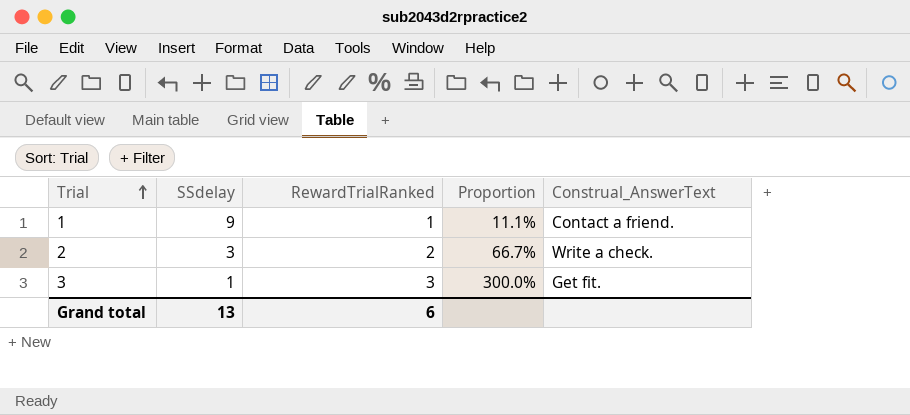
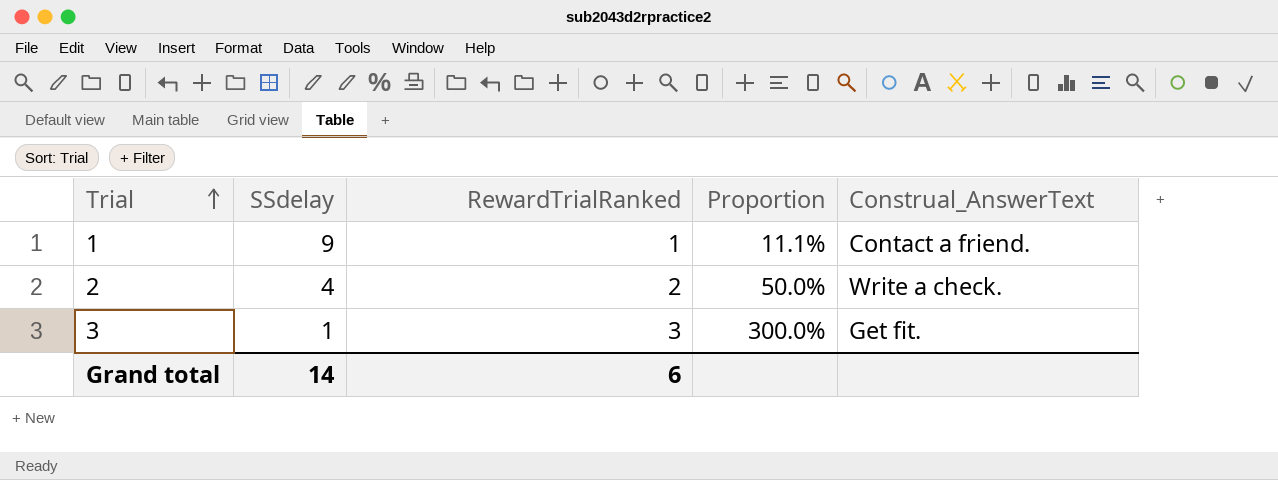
2 | SSdelay: 3 -> 4
2 | Proportion: 66.7% -> 50.0%
Grand total | SSdelay: 13 -> 14

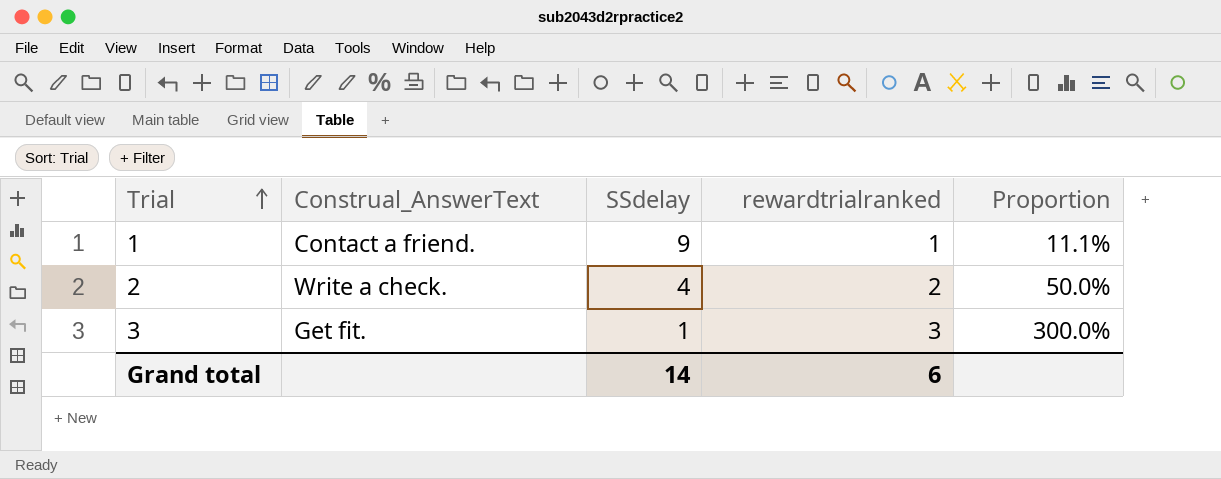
column Construal_AnswerText | position: 5 -> 2
column name: RewardTrialRanked -> rewardtrialranked

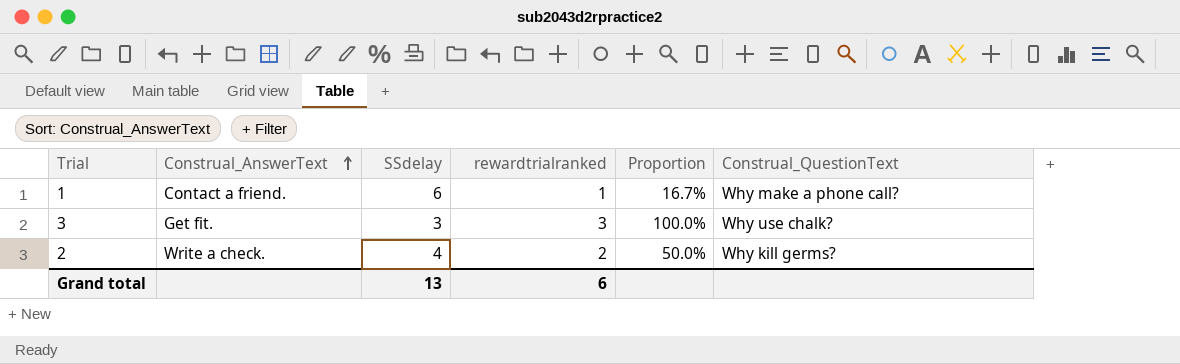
row order: Trial ascending -> Construal_AnswerText ascending
column Construal_QuestionText | position: none -> 6
1 | SSdelay: 9 -> 6
1 | Proportion: 11.1% -> 16.7%
3 | SSdelay: 1 -> 3
3 | Proportion: 300.0% -> 100.0%
Grand total | SSdelay: 14 -> 13

